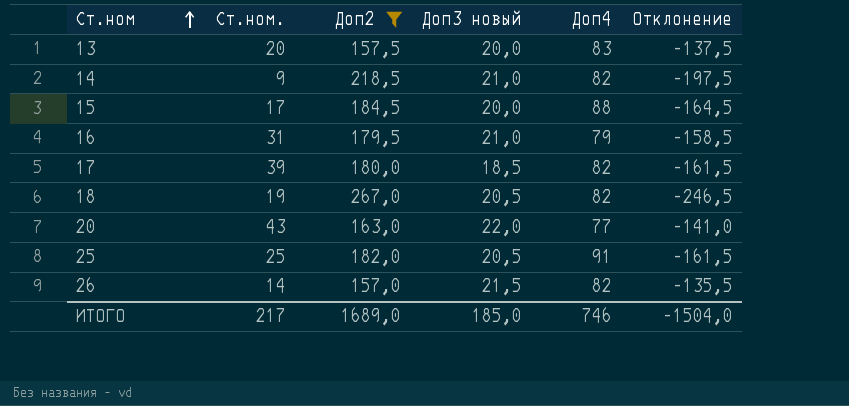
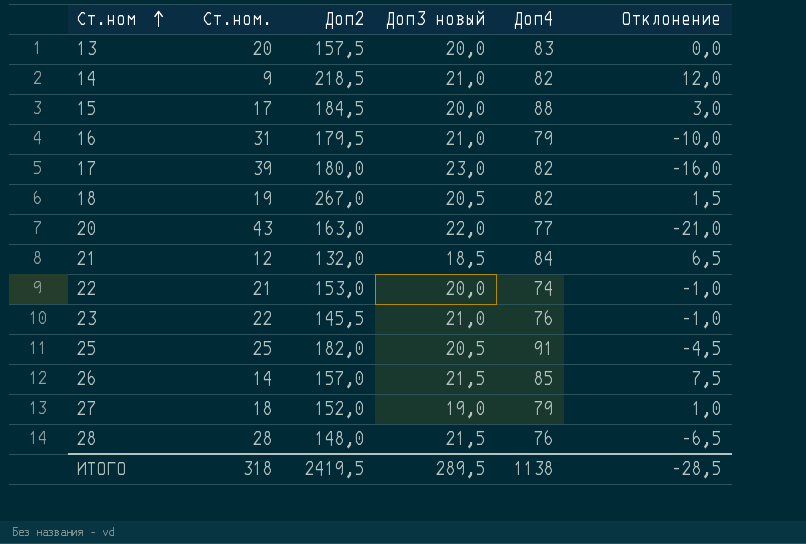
filter: Доп2 >= 157,0 -> none
column Отклонение | formula: [Доп3 новый] - [Доп2] -> [Доп3 новый] - [Ст.ном.]
17 | Доп3 новый: 18,5 -> 23,0
26 | Доп4: 82 -> 85
ИТОГО | Ст.ном.: 217 -> 318
ИТОГО | Доп2: 1689,0 -> 2419,5
ИТОГО | Доп3 новый: 185,0 -> 289,5
ИТОГО | Доп4: 746 -> 1138
ИТОГО | Отклонение: -1504,0 -> -28,5

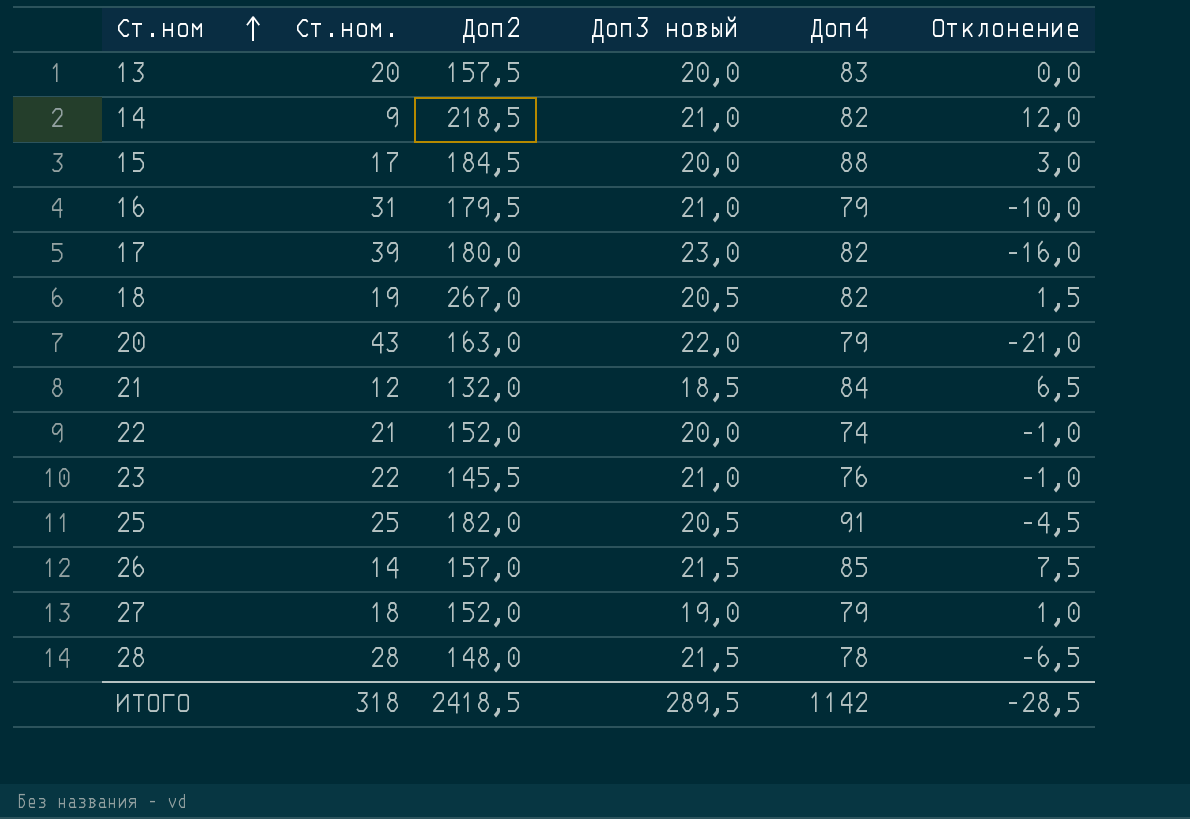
20 | Доп4: 77 -> 79
22 | Доп2: 153,0 -> 152,0
28 | Доп4: 76 -> 78
ИТОГО | Доп2: 2419,5 -> 2418,5
ИТОГО | Доп4: 1138 -> 1142

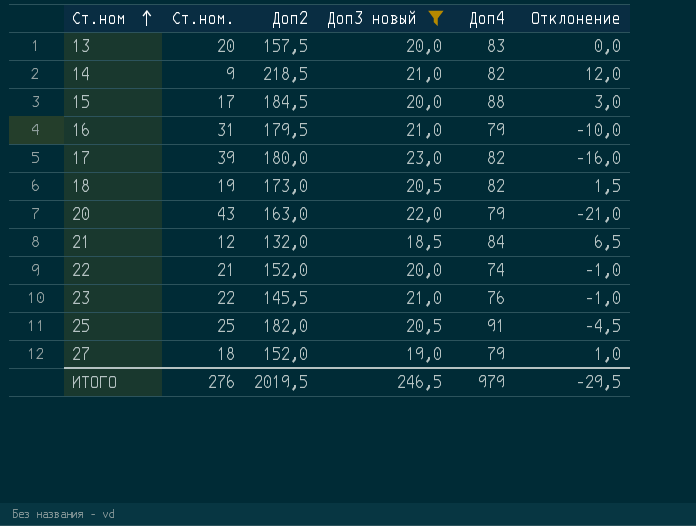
filter: none -> Доп3 новый != 21,5
18 | Доп2: 267,0 -> 173,0
ИТОГО | Ст.ном.: 318 -> 276
ИТОГО | Доп2: 2418,5 -> 2019,5
ИТОГО | Доп3 новый: 289,5 -> 246,5
ИТОГО | Доп4: 1142 -> 979
ИТОГО | Отклонение: -28,5 -> -29,5

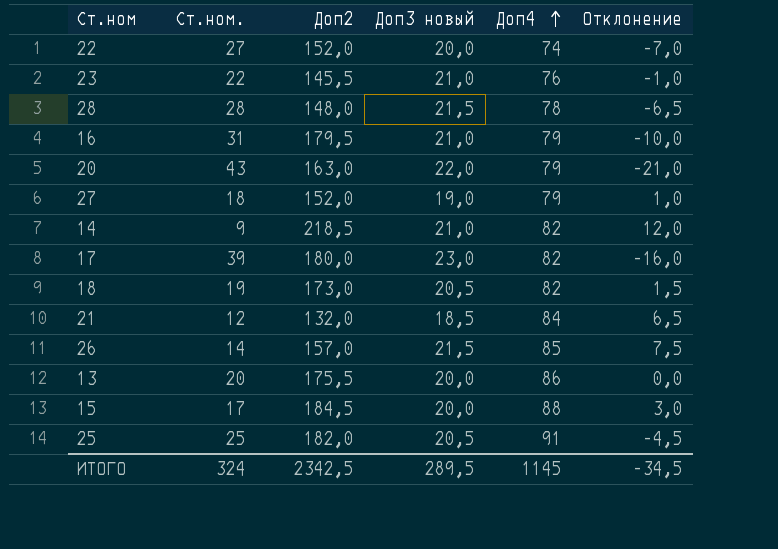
filter: Доп3 новый != 21,5 -> none
row order: Ст.ном ascending -> Доп4 ascending
22 | Ст.ном.: 21 -> 27
22 | Отклонение: -1,0 -> -7,0
13 | Доп2: 157,5 -> 175,5
13 | Доп4: 83 -> 86
ИТОГО | Ст.ном.: 276 -> 324
ИТОГО | Доп2: 2019,5 -> 2342,5
ИТОГО | Доп3 новый: 246,5 -> 289,5
ИТОГО | Доп4: 979 -> 1145
ИТОГО | Отклонение: -29,5 -> -34,5

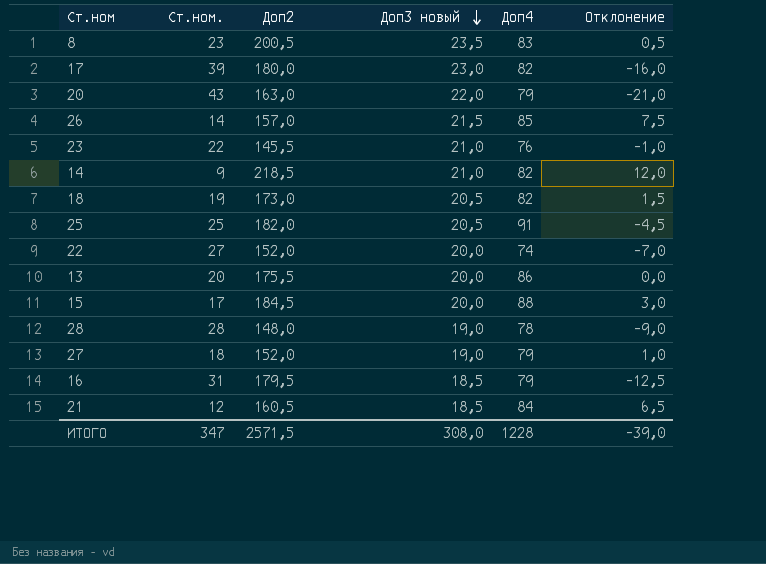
row order: Доп4 ascending -> Доп3 новый descending
row 8: none -> 23 | 200,5 | 23,5 | 83 | 0,5
28 | Доп3 новый: 21,5 -> 19,0
28 | Отклонение: -6,5 -> -9,0
16 | Доп3 новый: 21,0 -> 18,5
16 | Отклонение: -10,0 -> -12,5
21 | Доп2: 132,0 -> 160,5
ИТОГО | Ст.ном.: 324 -> 347
ИТОГО | Доп2: 2342,5 -> 2571,5
ИТОГО | Доп3 новый: 289,5 -> 308,0
ИТОГО | Доп4: 1145 -> 1228
ИТОГО | Отклонение: -34,5 -> -39,0

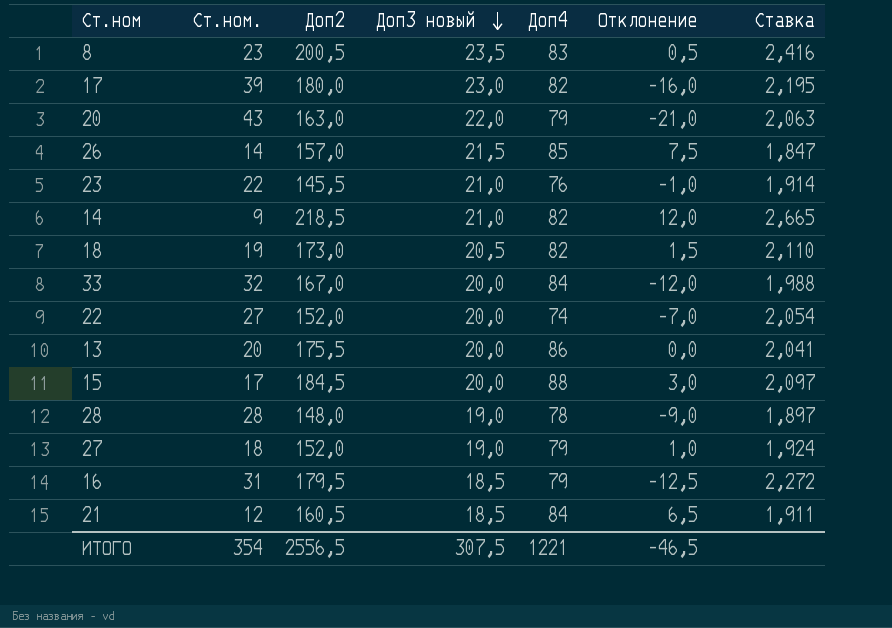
column Ставка | formula: none -> [Доп2] / [Доп4]
row 25: 25 | 182,0 | 20,5 | 91 | -4,5 -> none
row 33: none -> 32 | 167,0 | 20,0 | 84 | -12,0 | 1,988
ИТОГО | Ст.ном.: 347 -> 354
ИТОГО | Доп2: 2571,5 -> 2556,5
ИТОГО | Доп3 новый: 308,0 -> 307,5
ИТОГО | Доп4: 1228 -> 1221
ИТОГО | Отклонение: -39,0 -> -46,5

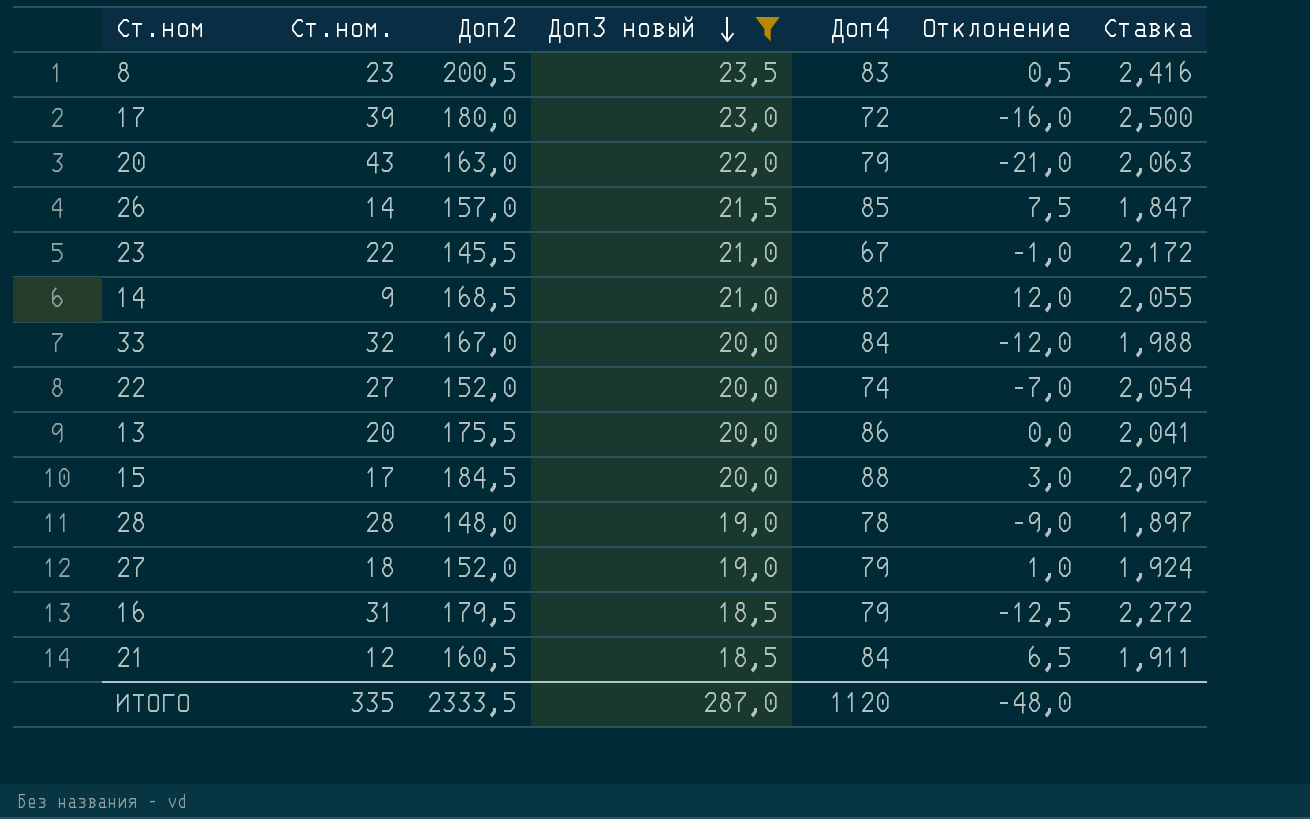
filter: none -> Доп3 новый != 20,5
17 | Доп4: 82 -> 72
17 | Ставка: 2,195 -> 2,500
23 | Доп4: 76 -> 67
23 | Ставка: 1,914 -> 2,172
14 | Доп2: 218,5 -> 168,5
14 | Ставка: 2,665 -> 2,055
ИТОГО | Ст.ном.: 354 -> 335
ИТОГО | Доп2: 2556,5 -> 2333,5
ИТОГО | Доп3 новый: 307,5 -> 287,0
ИТОГО | Доп4: 1221 -> 1120
ИТОГО | Отклонение: -46,5 -> -48,0

